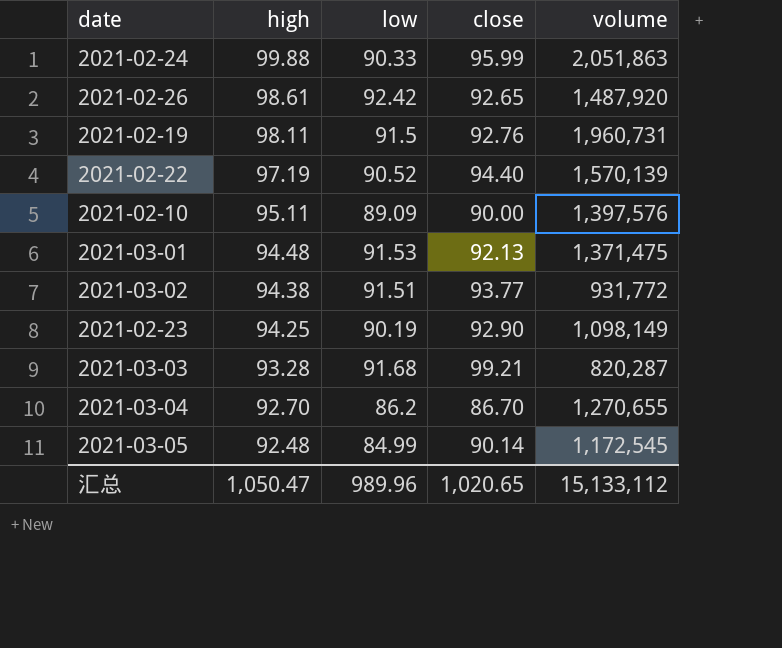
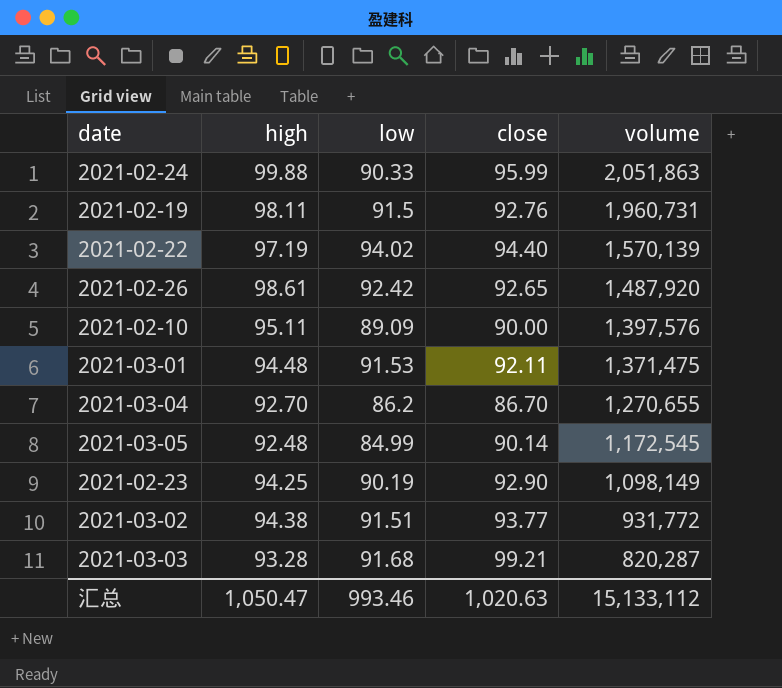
row order: high descending -> volume descending
2021-02-22 | low: 90.52 -> 94.02
2021-03-01 | close: 92.13 -> 92.11
汇总 | low: 989.96 -> 993.46
汇总 | close: 1,020.65 -> 1,020.63

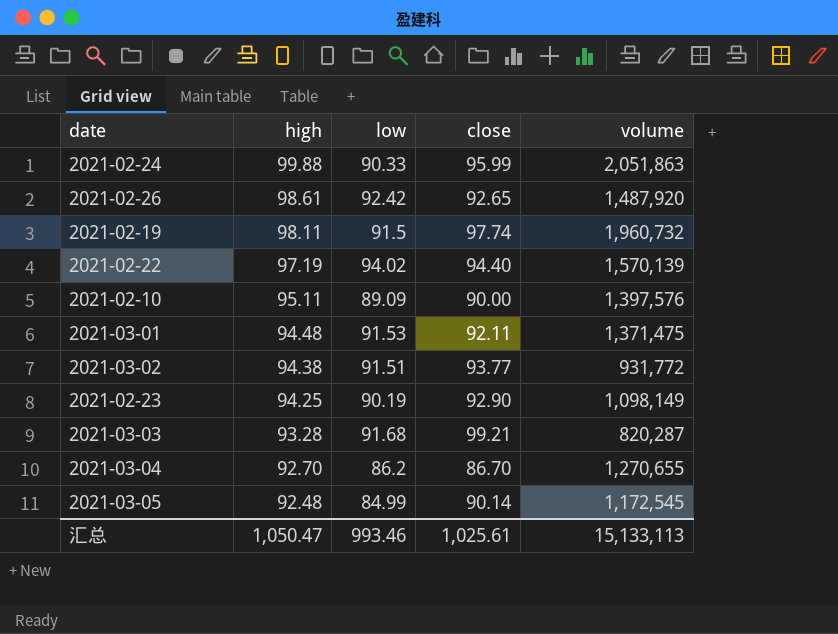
row order: volume descending -> high descending
2021-02-19 | close: 92.76 -> 97.74
2021-02-19 | volume: 1,960,731 -> 1,960,732
汇总 | close: 1,020.63 -> 1,025.61
汇总 | volume: 15,133,112 -> 15,133,113

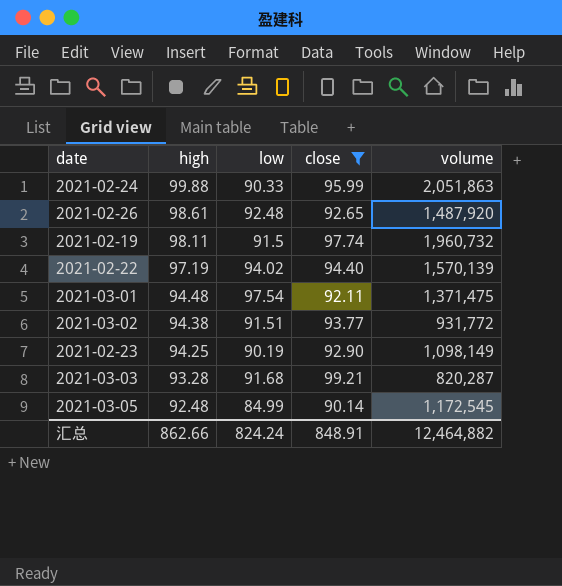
filter: none -> close >= 90.14
2021-02-26 | low: 92.42 -> 92.48
2021-03-01 | low: 91.53 -> 97.54
汇总 | high: 1,050.47 -> 862.66
汇总 | low: 993.46 -> 824.24
汇总 | close: 1,025.61 -> 848.91
汇总 | volume: 15,133,113 -> 12,464,882

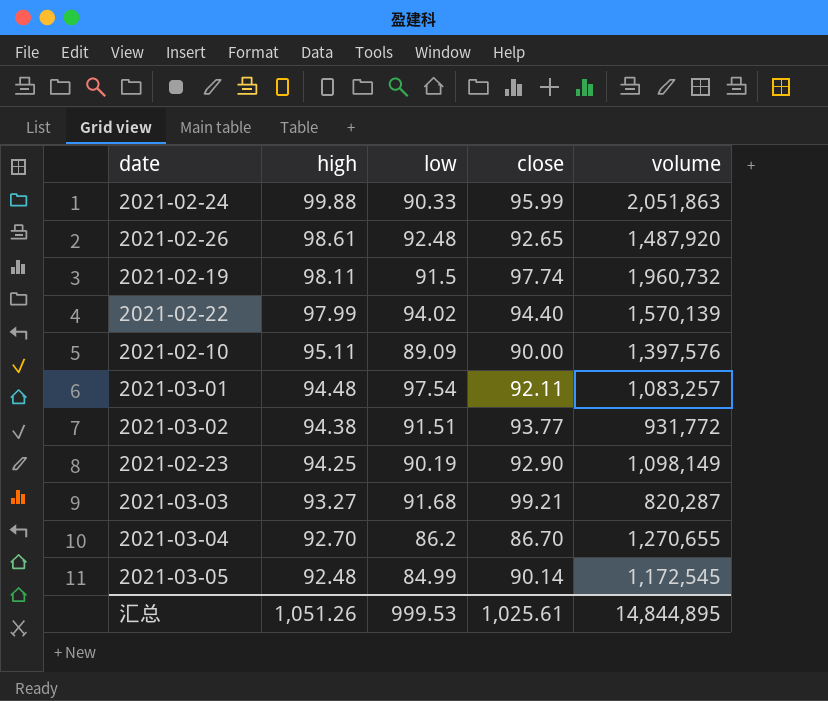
filter: close >= 90.14 -> none
2021-02-22 | high: 97.19 -> 97.99
2021-03-01 | volume: 1,371,475 -> 1,083,257
2021-03-03 | high: 93.28 -> 93.27
汇总 | high: 862.66 -> 1,051.26
汇总 | low: 824.24 -> 999.53
汇总 | close: 848.91 -> 1,025.61
汇总 | volume: 12,464,882 -> 14,844,895

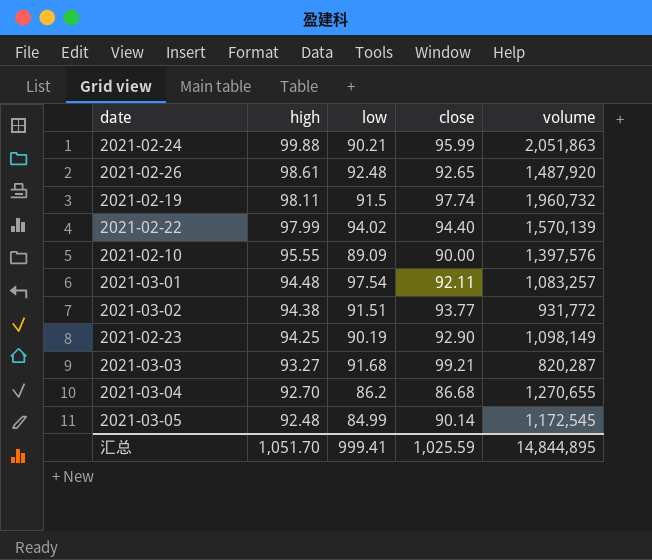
2021-02-24 | low: 90.33 -> 90.21
2021-02-10 | high: 95.11 -> 95.55
2021-03-04 | close: 86.70 -> 86.68
汇总 | high: 1,051.26 -> 1,051.70
汇总 | low: 999.53 -> 999.41
汇总 | close: 1,025.61 -> 1,025.59

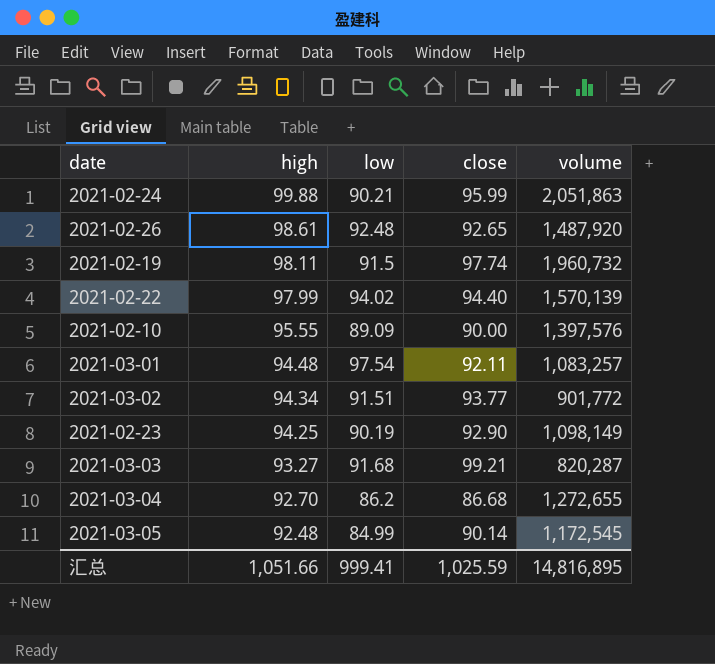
2021-03-02 | high: 94.38 -> 94.34
2021-03-02 | volume: 931,772 -> 901,772
2021-03-04 | volume: 1,270,655 -> 1,272,655
汇总 | high: 1,051.70 -> 1,051.66
汇总 | volume: 14,844,895 -> 14,816,895

